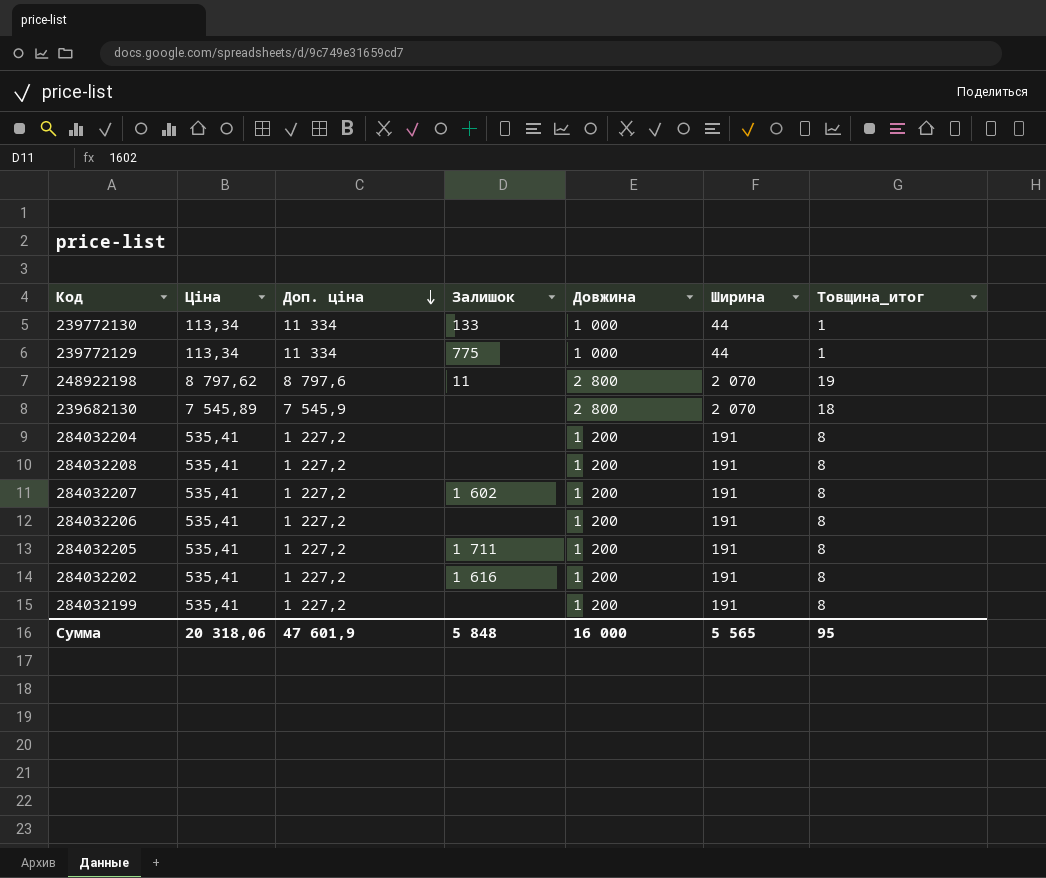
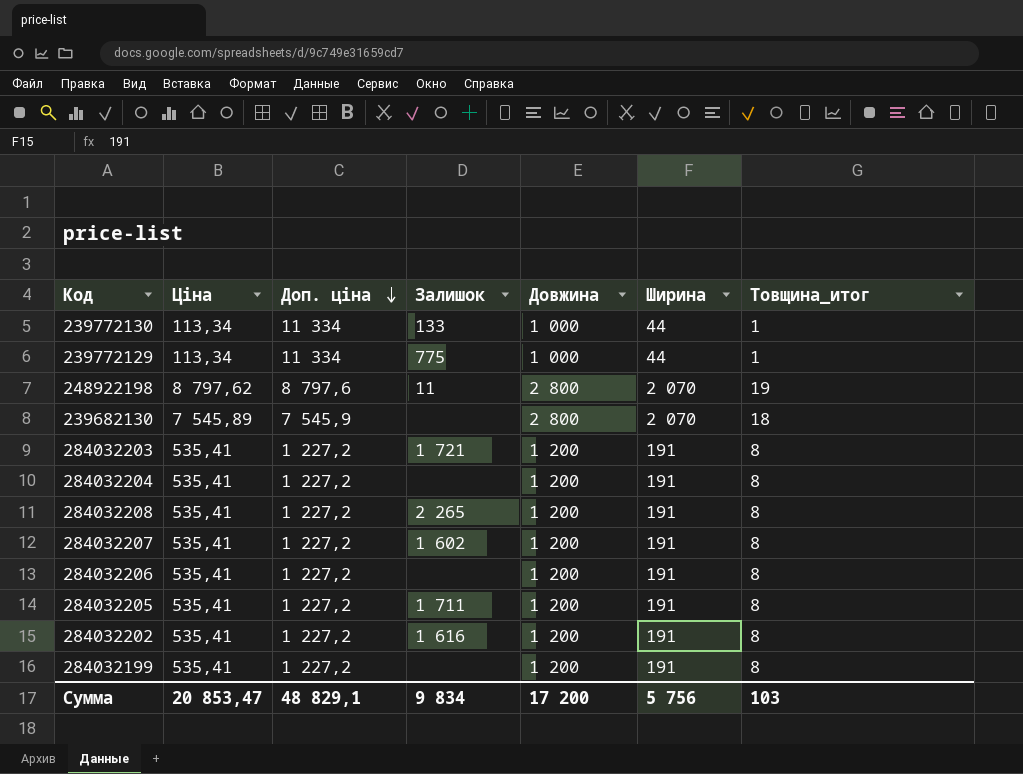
row 284032203: none -> 535,41 | 1 227,2 | 1 721 | 1 200 | 191 | 8
284032208 | Залишок: none -> 2 265
Сумма | Ціна: 20 318,06 -> 20 853,47
Сумма | Доп. ціна: 47 601,9 -> 48 829,1
Сумма | Залишок: 5 848 -> 9 834
Сумма | Довжина: 16 000 -> 17 200
Сумма | Ширина: 5 565 -> 5 756
Сумма | Товщина_итог: 95 -> 103

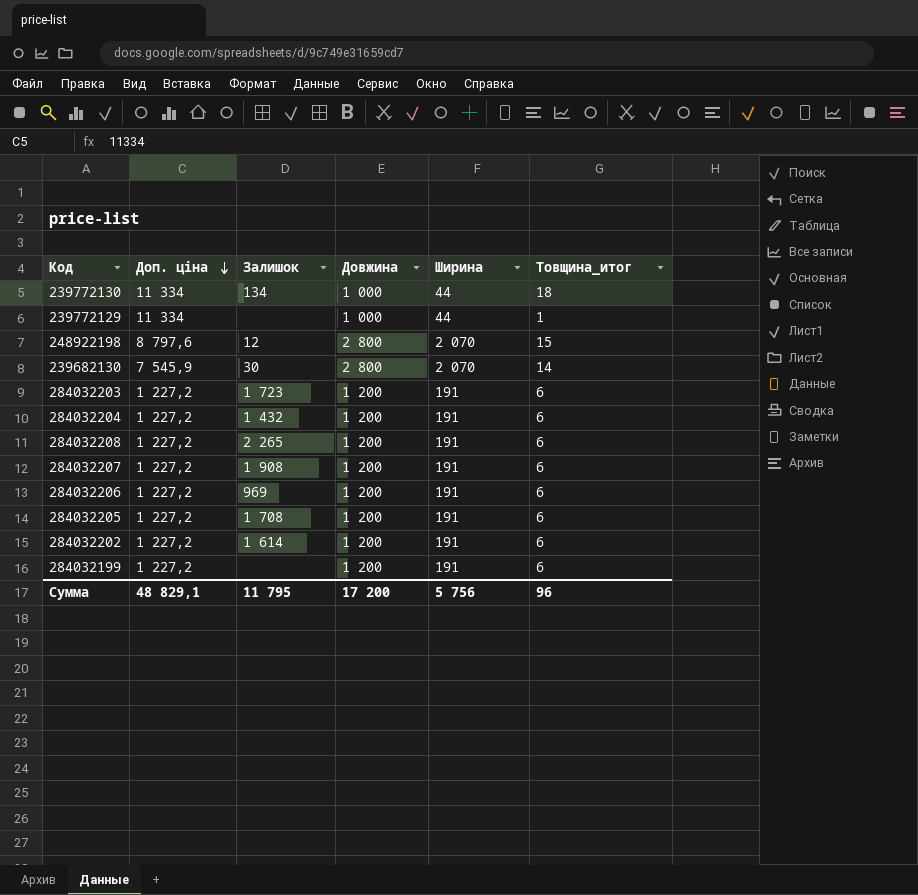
column Ціна | position: 2 -> none
239772130 | Залишок: 133 -> 134
239772130 | Товщина_итог: 1 -> 18
239772129 | Залишок: 775 -> none
248922198 | Залишок: 11 -> 12
248922198 | Товщина_итог: 19 -> 15
239682130 | Залишок: none -> 30
239682130 | Товщина_итог: 18 -> 14
284032203 | Залишок: 1 721 -> 1 723
284032203 | Товщина_итог: 8 -> 6
284032204 | Залишок: none -> 1 432
284032204 | Товщина_итог: 8 -> 6
284032208 | Товщина_итог: 8 -> 6
284032207 | Залишок: 1 602 -> 1 908
284032207 | Товщина_итог: 8 -> 6
284032206 | Залишок: none -> 969
284032206 | Товщина_итог: 8 -> 6
284032205 | Залишок: 1 711 -> 1 708
284032205 | Товщина_итог: 8 -> 6
284032202 | Залишок: 1 616 -> 1 614
284032202 | Товщина_итог: 8 -> 6
284032199 | Товщина_итог: 8 -> 6
Сумма | Залишок: 9 834 -> 11 795
Сумма | Товщина_итог: 103 -> 96

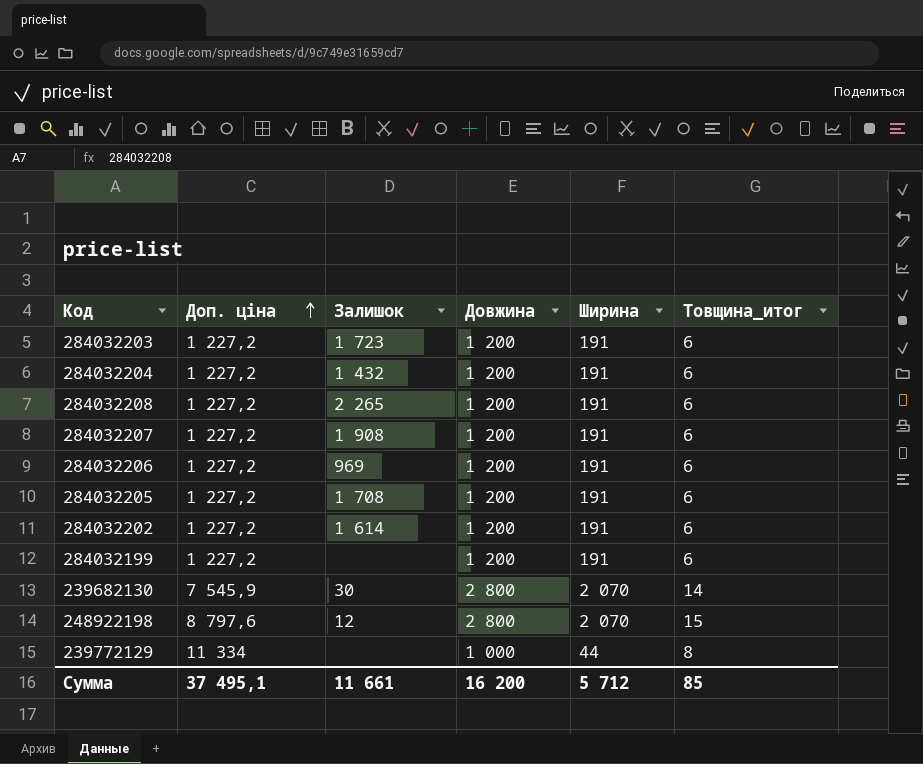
row order: Доп. ціна descending -> Доп. ціна ascending
row 239772130: 11 334 | 134 | 1 000 | 44 | 18 -> none
239772129 | Товщина_итог: 1 -> 8
Сумма | Доп. ціна: 48 829,1 -> 37 495,1
Сумма | Залишок: 11 795 -> 11 661
Сумма | Довжина: 17 200 -> 16 200
Сумма | Ширина: 5 756 -> 5 712
Сумма | Товщина_итог: 96 -> 85

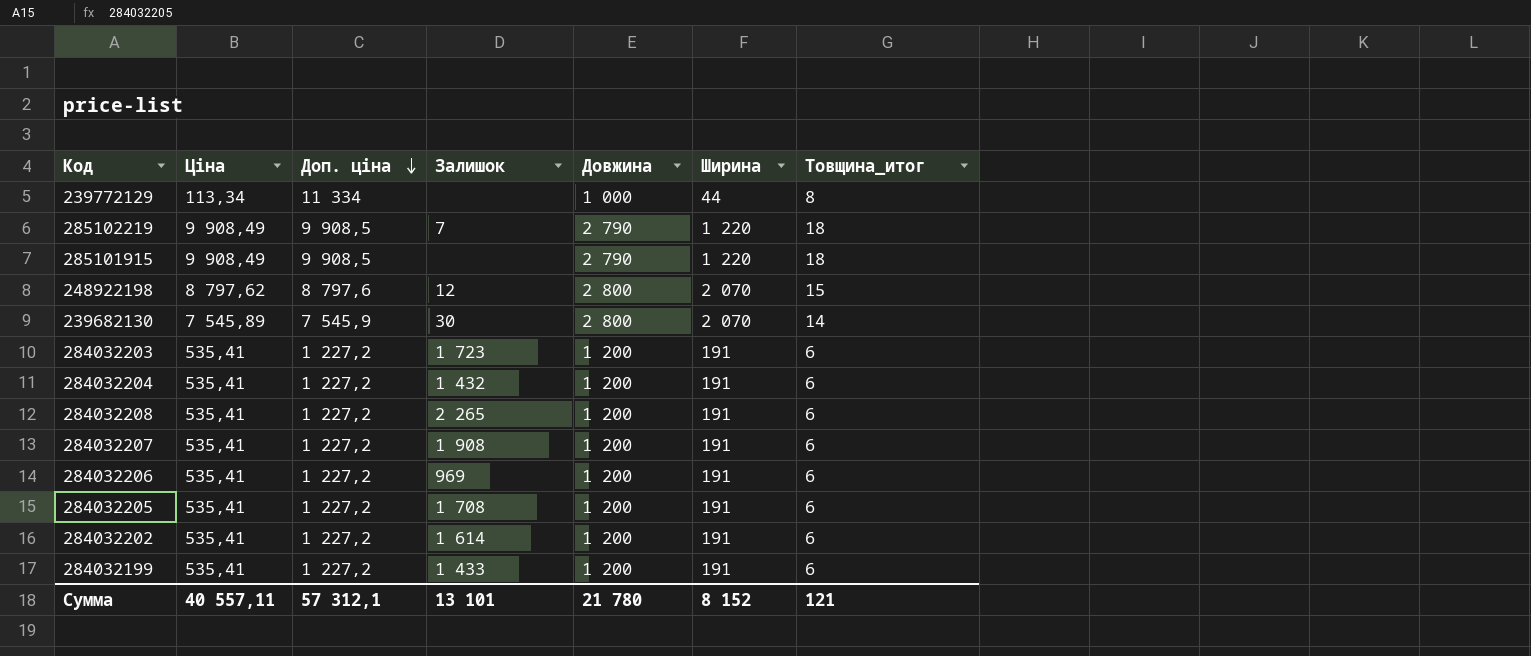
row order: Доп. ціна ascending -> Доп. ціна descending
column Ціна | position: none -> 2
row 285102219: none -> 9 908,49 | 9 908,5 | 7 | 2 790 | 1 220 | 18
row 285101915: none -> 9 908,49 | 9 908,5 | none | 2 790 | 1 220 | 18
284032199 | Залишок: none -> 1 433
Сумма | Доп. ціна: 37 495,1 -> 57 312,1
Сумма | Залишок: 11 661 -> 13 101
Сумма | Довжина: 16 200 -> 21 780
Сумма | Ширина: 5 712 -> 8 152
Сумма | Товщина_итог: 85 -> 121

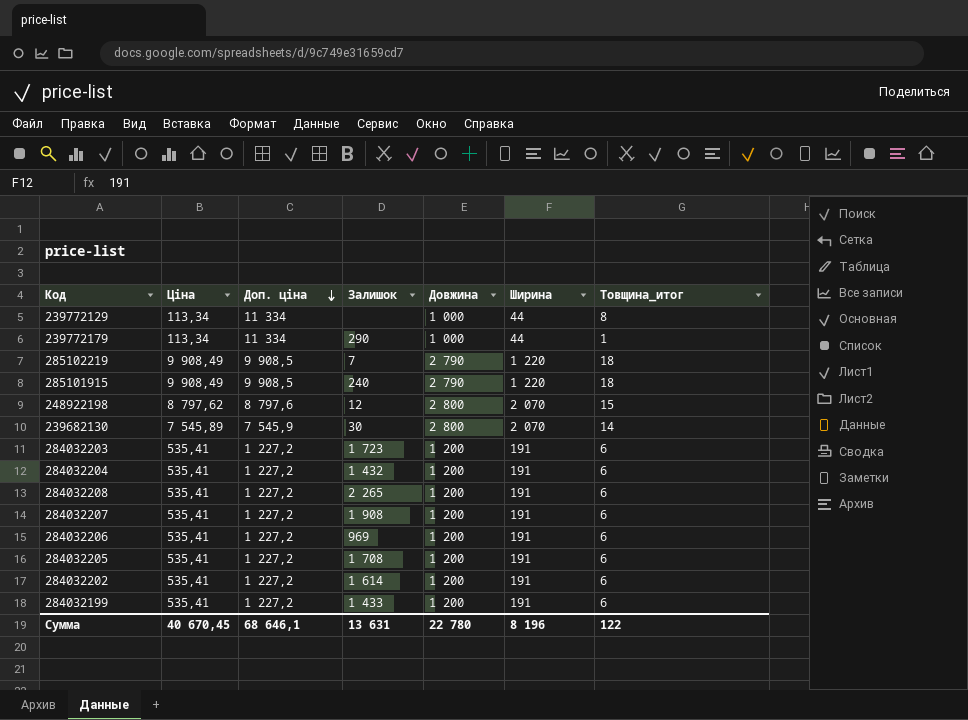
row 239772179: none -> 113,34 | 11 334 | 290 | 1 000 | 44 | 1
285101915 | Залишок: none -> 240
Сумма | Ціна: 40 557,11 -> 40 670,45
Сумма | Доп. ціна: 57 312,1 -> 68 646,1
Сумма | Залишок: 13 101 -> 13 631
Сумма | Довжина: 21 780 -> 22 780
Сумма | Ширина: 8 152 -> 8 196
Сумма | Товщина_итог: 121 -> 122

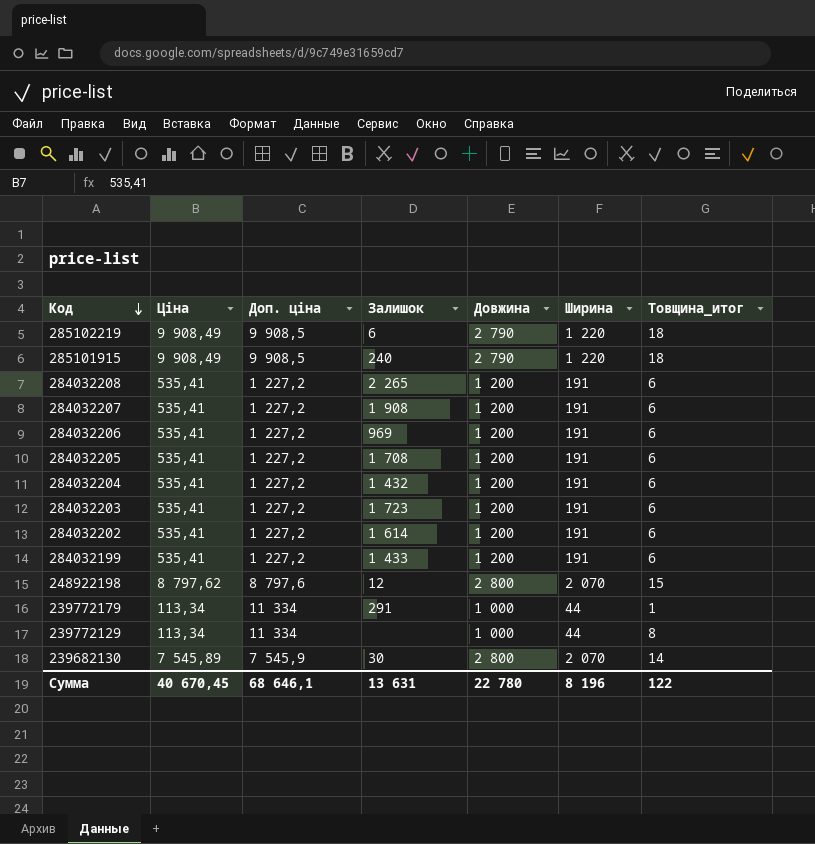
row order: Доп. ціна descending -> Код descending
285102219 | Залишок: 7 -> 6
239772179 | Залишок: 290 -> 291

